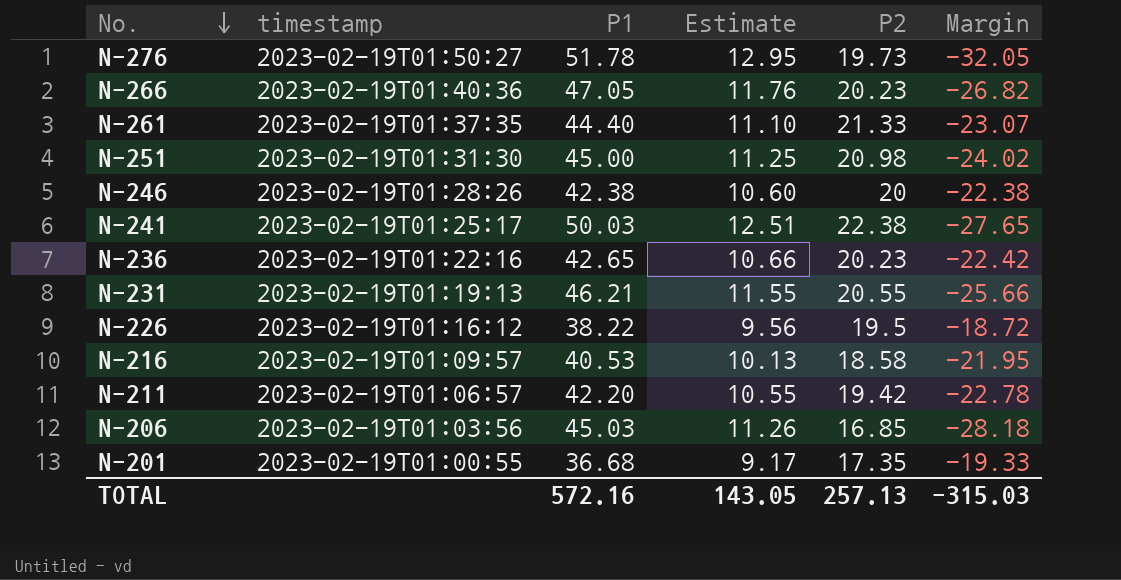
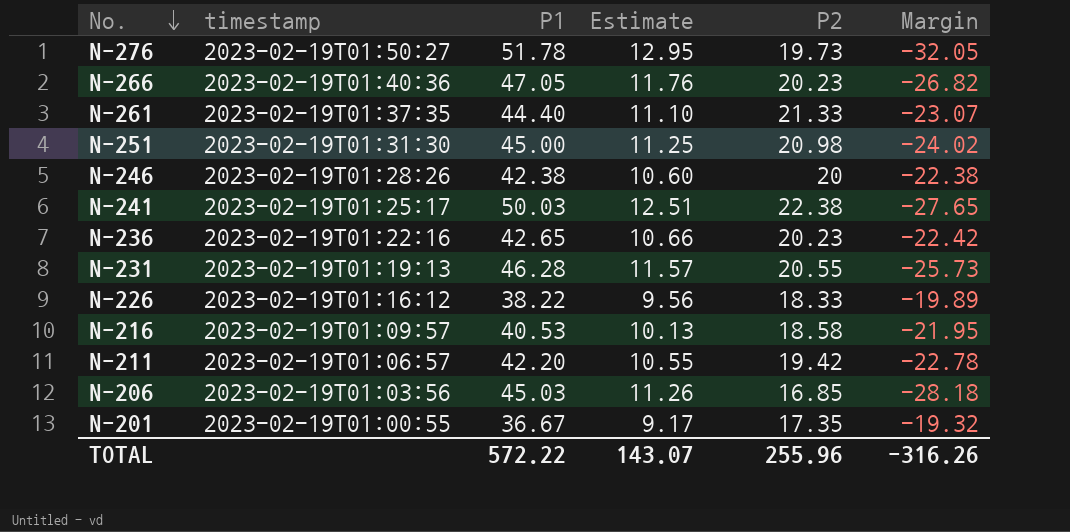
N-231 | P1: 46.21 -> 46.28
N-231 | Estimate: 11.55 -> 11.57
N-231 | Margin: -25.66 -> -25.73
N-226 | P2: 19.5 -> 18.33
N-226 | Margin: -18.72 -> -19.89
N-201 | P1: 36.68 -> 36.67
N-201 | Margin: -19.33 -> -19.32
TOTAL | P1: 572.16 -> 572.22
TOTAL | Estimate: 143.05 -> 143.07
TOTAL | P2: 257.13 -> 255.96
TOTAL | Margin: -315.03 -> -316.26

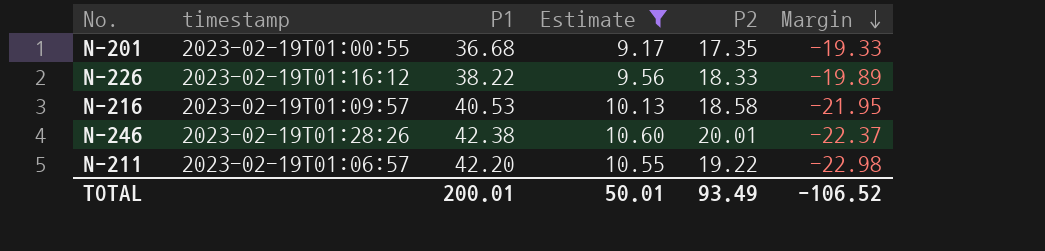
filter: none -> Estimate <= 10.60
row order: No. descending -> Margin descending
N-201 | P1: 36.67 -> 36.68
N-201 | Margin: -19.32 -> -19.33
N-246 | P2: 20 -> 20.01
N-246 | Margin: -22.38 -> -22.37
N-211 | P2: 19.42 -> 19.22
N-211 | Margin: -22.78 -> -22.98
TOTAL | P1: 572.22 -> 200.01
TOTAL | Estimate: 143.07 -> 50.01
TOTAL | P2: 255.96 -> 93.49
TOTAL | Margin: -316.26 -> -106.52

